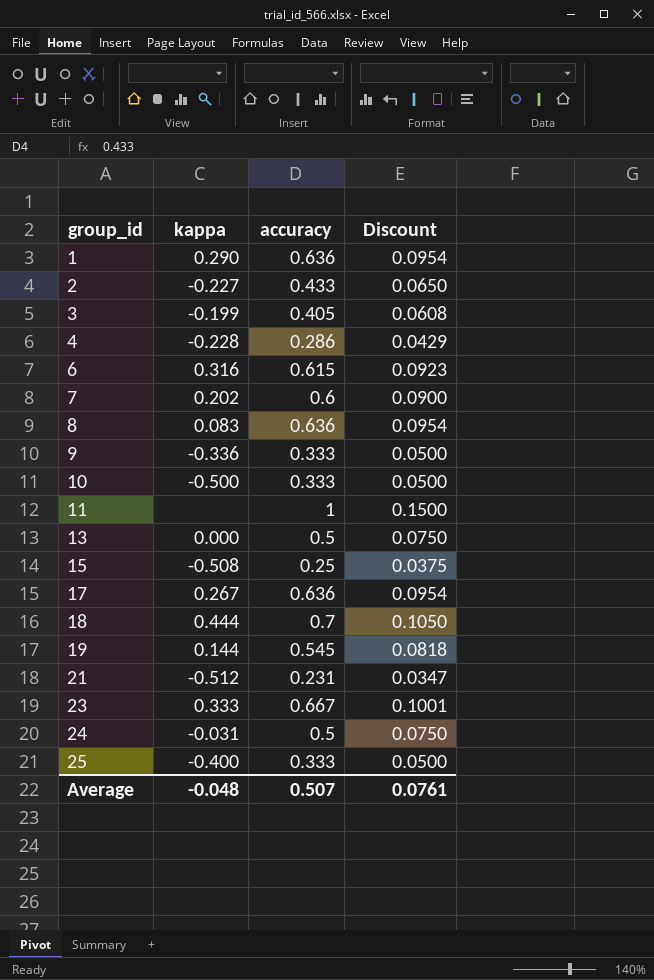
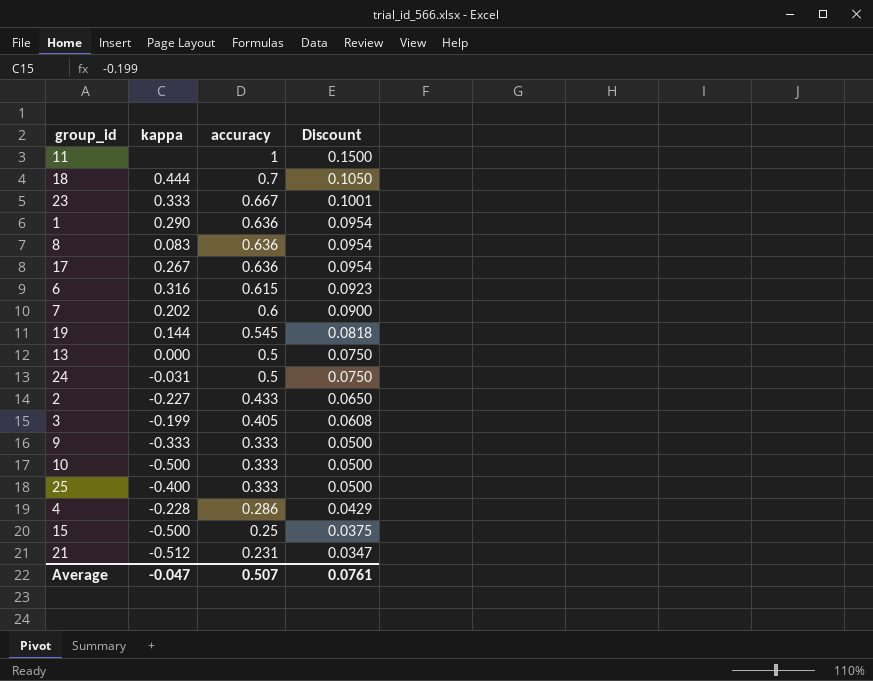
row order: group_id ascending -> accuracy descending
9 | kappa: -0.336 -> -0.333
15 | kappa: -0.508 -> -0.500
Average | kappa: -0.048 -> -0.047

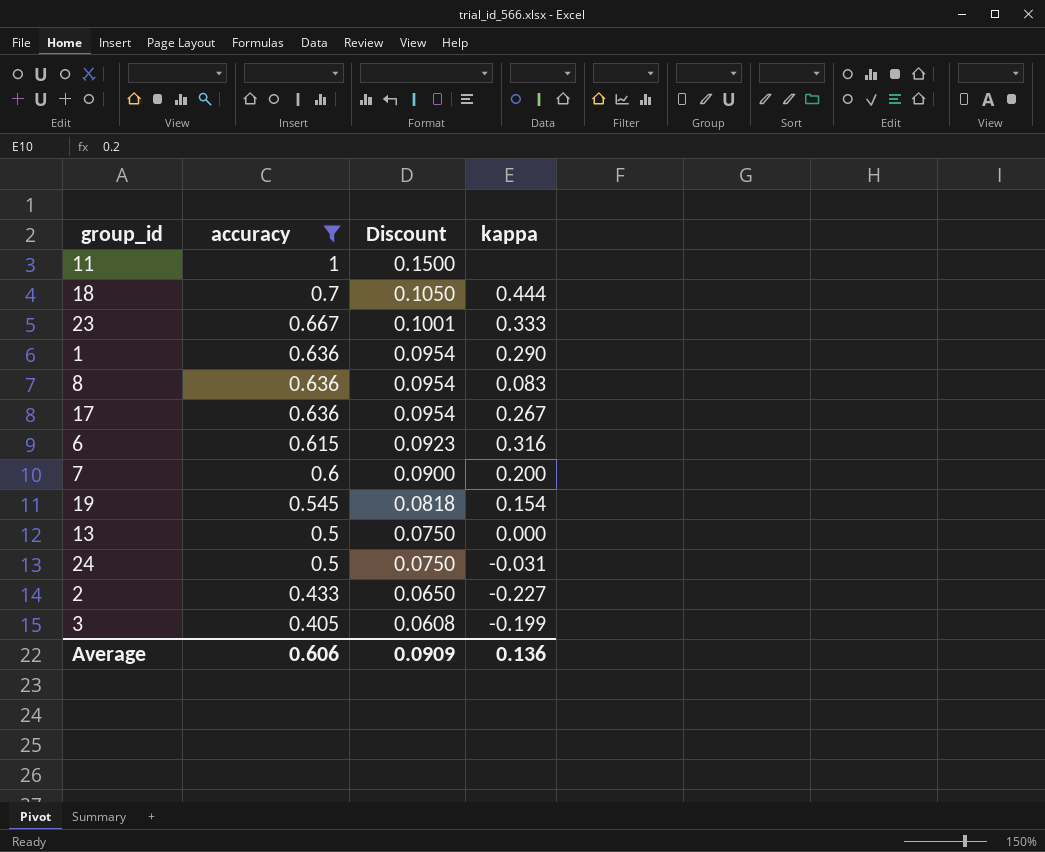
filter: none -> accuracy >= 0.405
column kappa | position: 2 -> 4
7 | kappa: 0.202 -> 0.200
19 | kappa: 0.144 -> 0.154
Average | accuracy: 0.507 -> 0.606
Average | Discount: 0.0761 -> 0.0909
Average | kappa: -0.047 -> 0.136

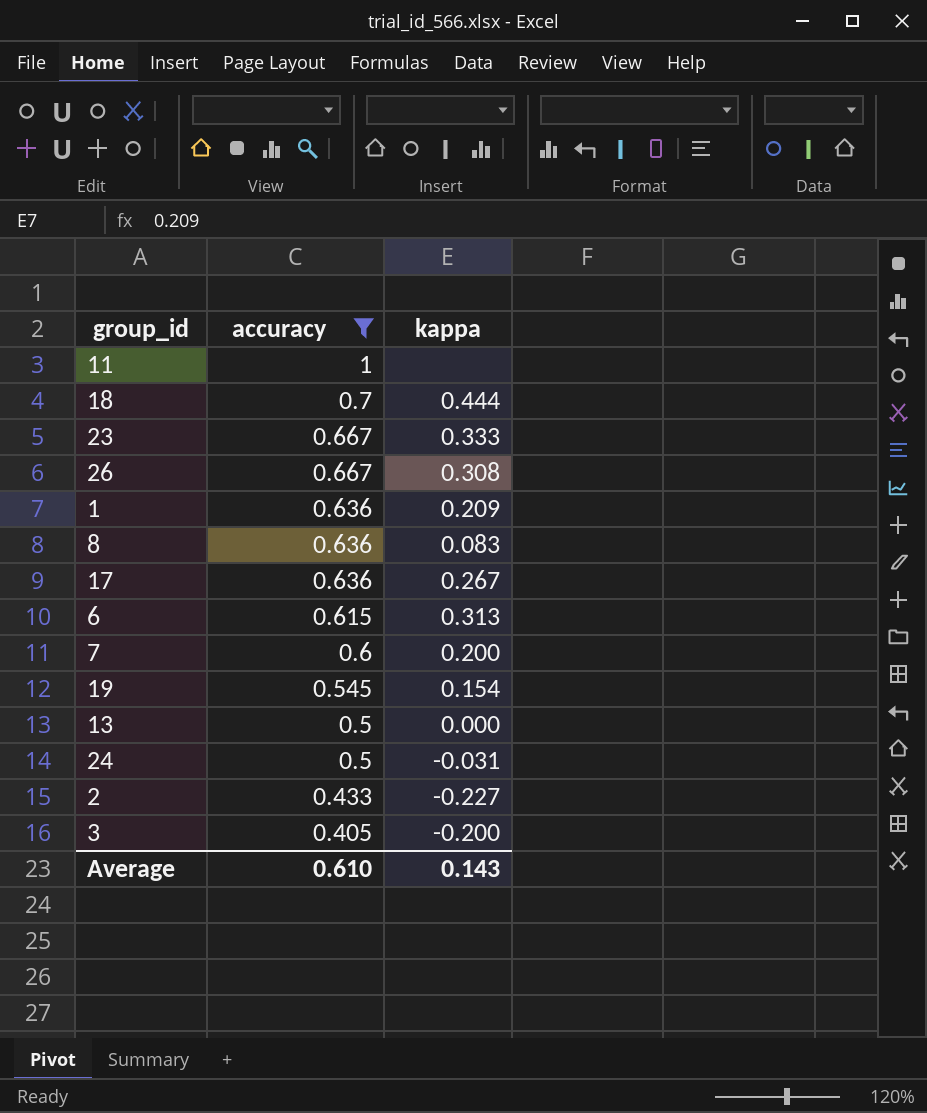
column Discount | formula: [accuracy] * 0.15 -> none
row 26: none -> 0.667 | 0.308
1 | kappa: 0.290 -> 0.209
6 | kappa: 0.316 -> 0.313
3 | kappa: -0.199 -> -0.200
Average | accuracy: 0.606 -> 0.610
Average | kappa: 0.136 -> 0.143

